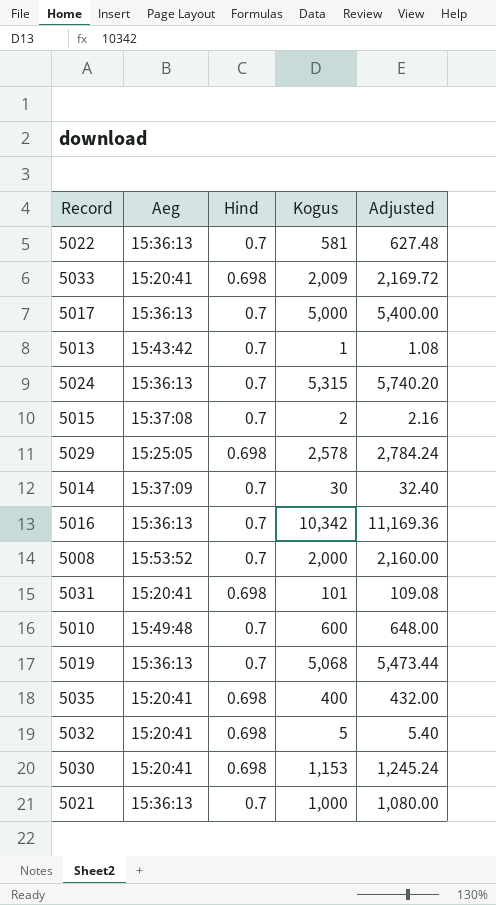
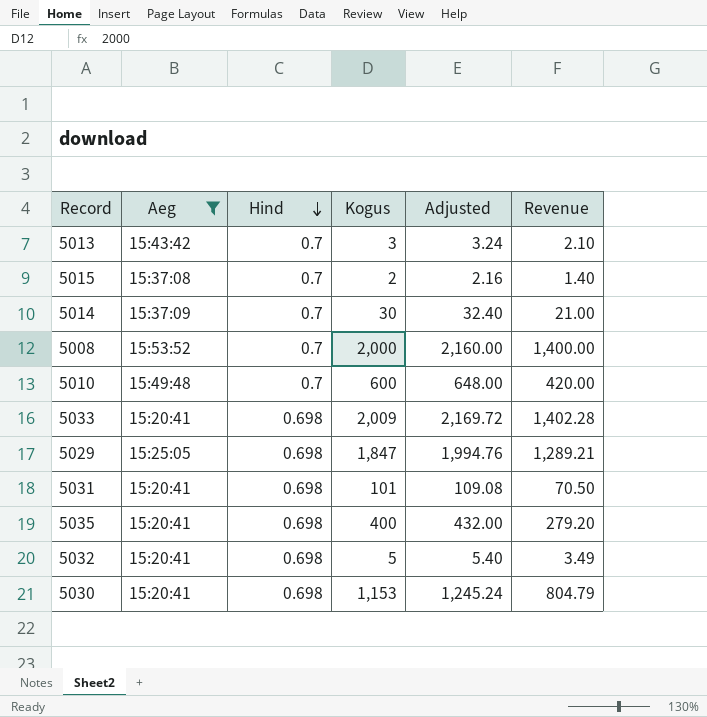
filter: none -> Aeg != 15:36:13
row order: none -> Hind descending
column Revenue | formula: none -> [Hind] * [Kogus]
5013 | Kogus: 1 -> 3
5013 | Adjusted: 1.08 -> 3.24
5029 | Kogus: 2,578 -> 1,847
5029 | Adjusted: 2,784.24 -> 1,994.76

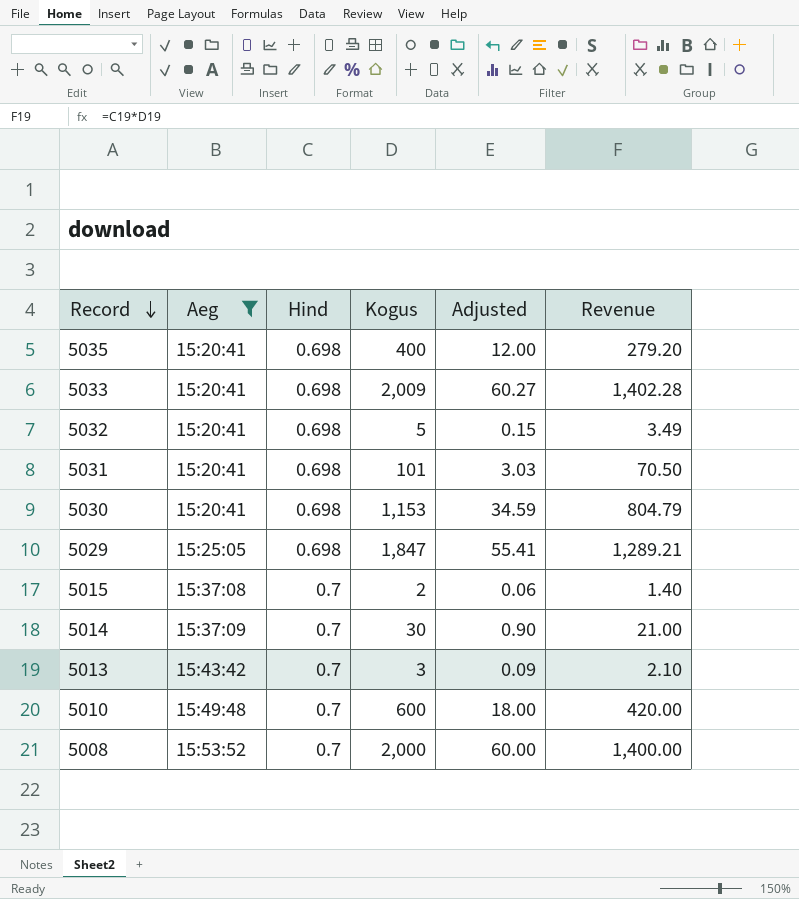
row order: Hind descending -> Record descending
column Adjusted | formula: [Kogus] * 1.08 -> [Kogus] * 0.03

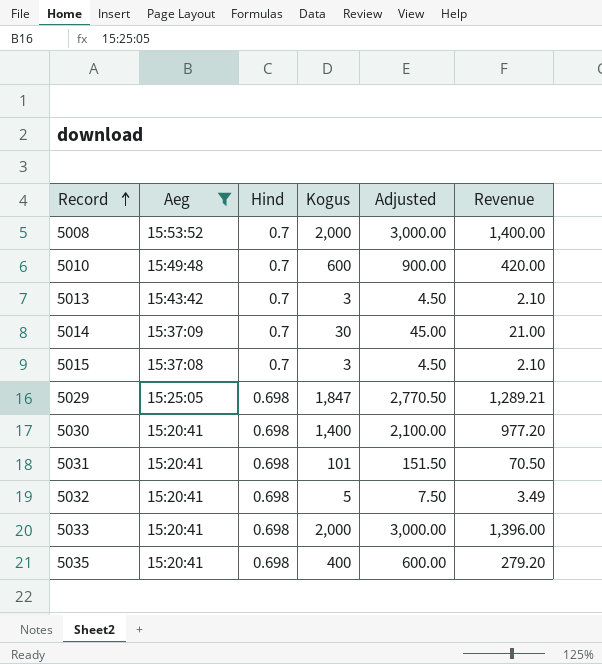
row order: Record descending -> Record ascending
column Adjusted | formula: [Kogus] * 0.03 -> [Kogus] * 1.5
5015 | Kogus: 2 -> 3
5015 | Revenue: 1.40 -> 2.10
5030 | Kogus: 1,153 -> 1,400
5030 | Revenue: 804.79 -> 977.20
5033 | Kogus: 2,009 -> 2,000
5033 | Revenue: 1,402.28 -> 1,396.00

